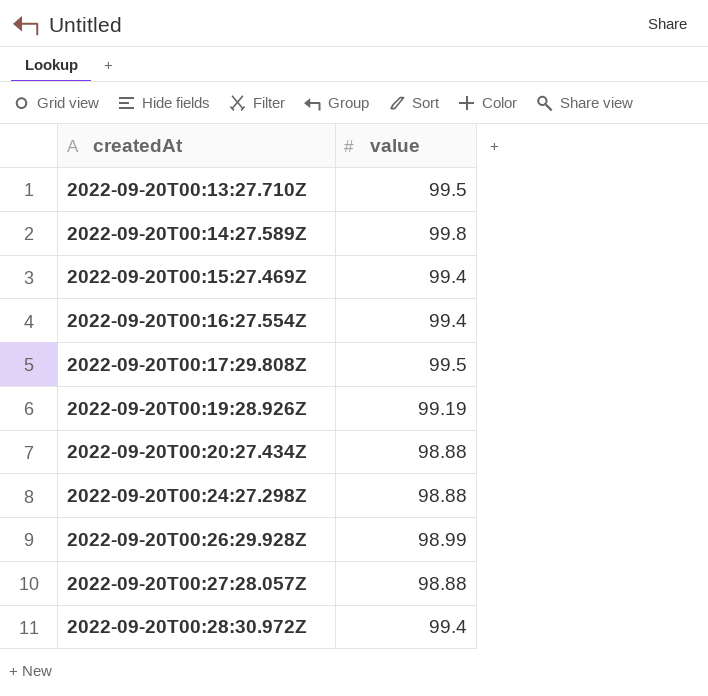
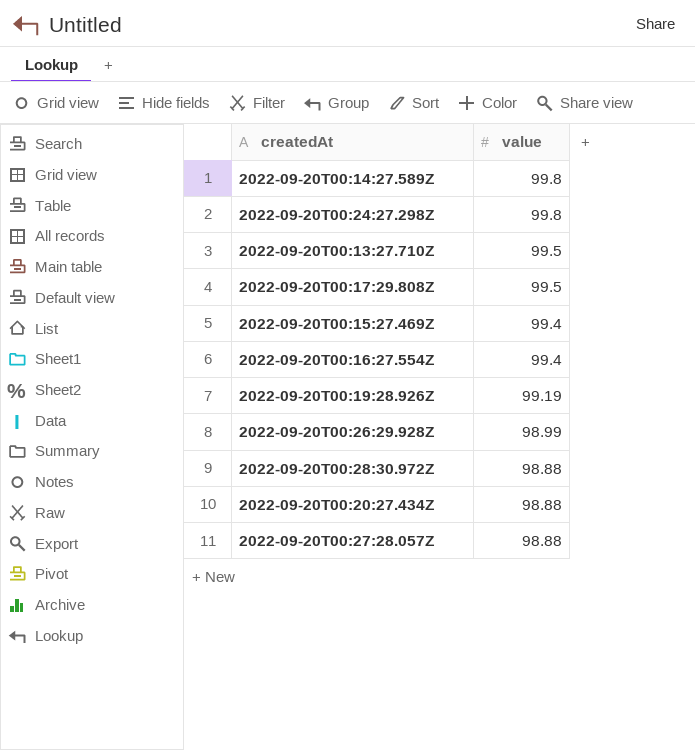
row order: createdAt ascending -> value descending
2022-09-20T00:24:27.298Z | value: 98.88 -> 99.8
2022-09-20T00:28:30.972Z | value: 99.4 -> 98.88

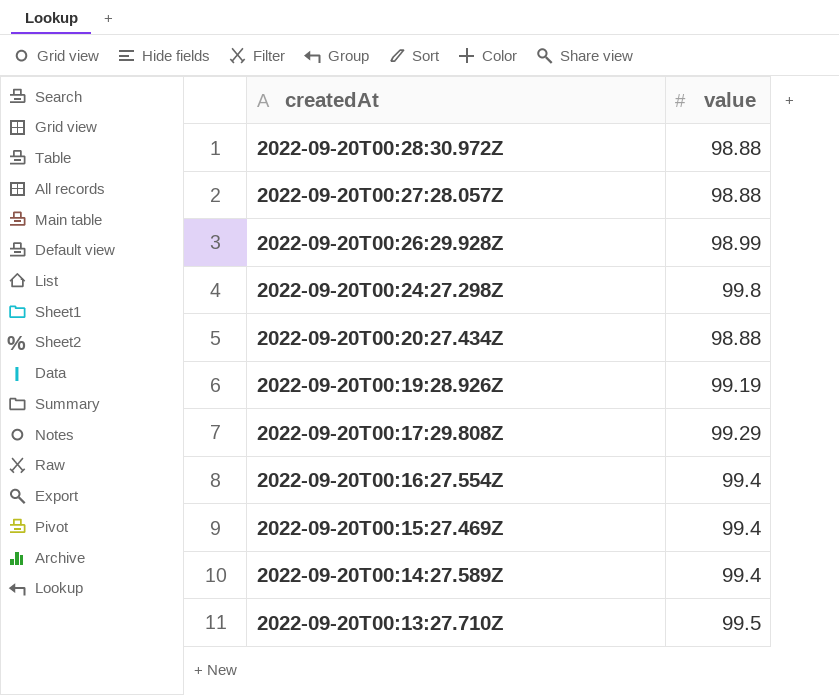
row order: value descending -> createdAt descending
2022-09-20T00:17:29.808Z | value: 99.5 -> 99.29
2022-09-20T00:14:27.589Z | value: 99.8 -> 99.4

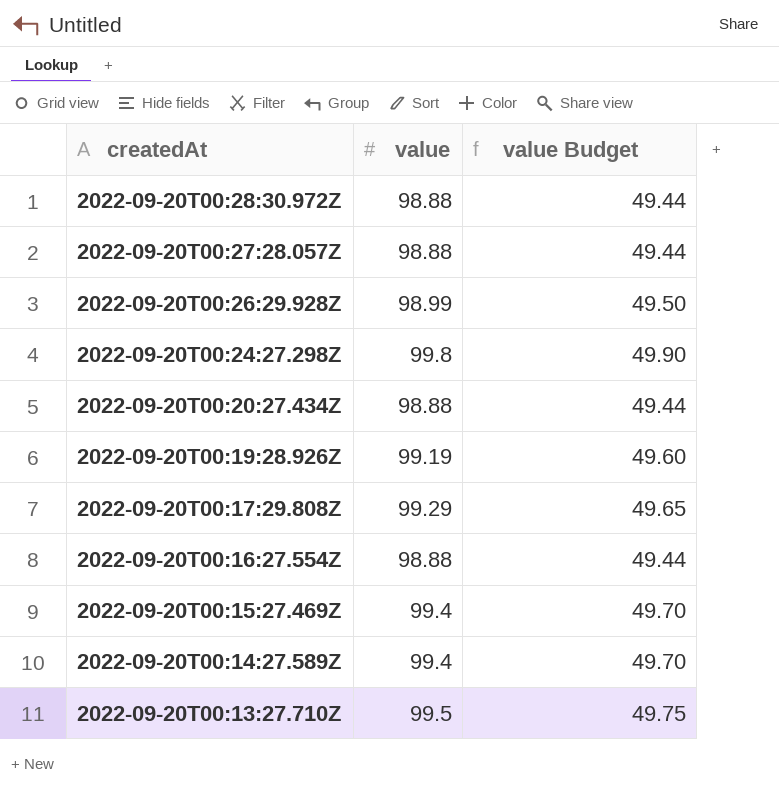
column value Budget | formula: none -> [value] * 0.5
2022-09-20T00:16:27.554Z | value: 99.4 -> 98.88

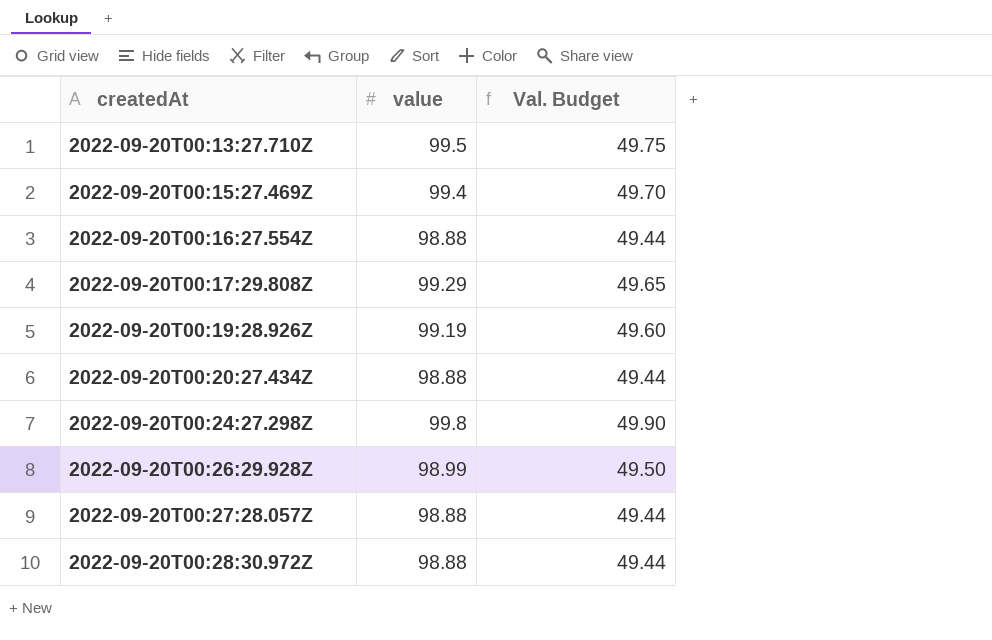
row order: createdAt descending -> createdAt ascending
column name: value Budget -> Val. Budget
row 2022-09-20T00:14:27.589Z: 99.4 | 49.70 -> none

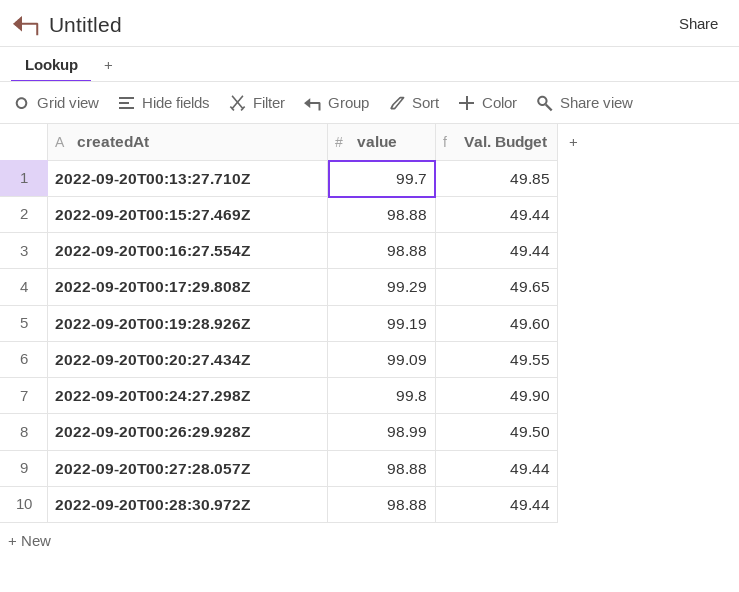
2022-09-20T00:13:27.710Z | value: 99.5 -> 99.7
2022-09-20T00:13:27.710Z | Val. Budget: 49.75 -> 49.85
2022-09-20T00:15:27.469Z | value: 99.4 -> 98.88
2022-09-20T00:15:27.469Z | Val. Budget: 49.70 -> 49.44
2022-09-20T00:20:27.434Z | value: 98.88 -> 99.09
2022-09-20T00:20:27.434Z | Val. Budget: 49.44 -> 49.55

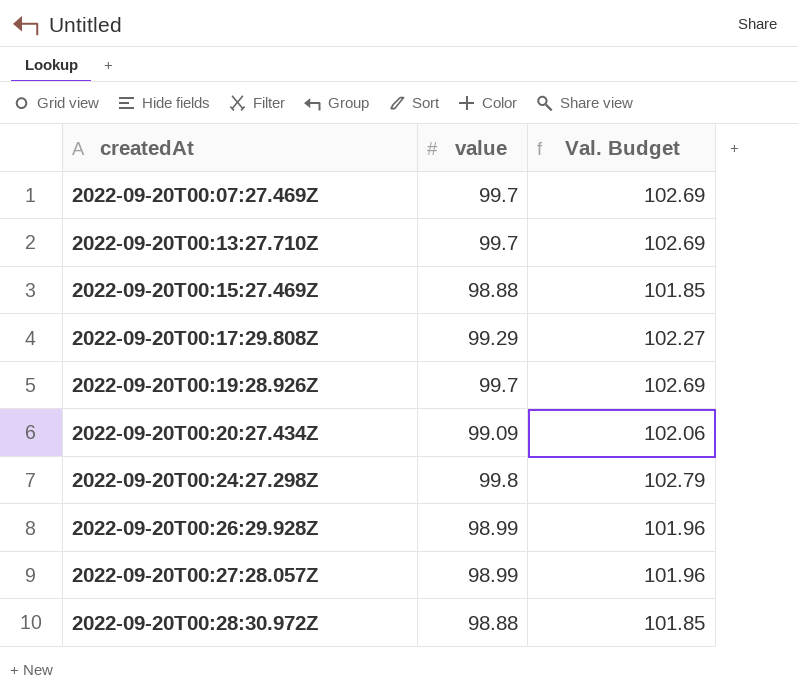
column Val. Budget | formula: [value] * 0.5 -> [value] * 1.03
row 2022-09-20T00:16:27.554Z: 98.88 | 49.44 -> none
row 2022-09-20T00:07:27.469Z: none -> 99.7 | 102.69
2022-09-20T00:19:28.926Z | value: 99.19 -> 99.7
2022-09-20T00:27:28.057Z | value: 98.88 -> 98.99

